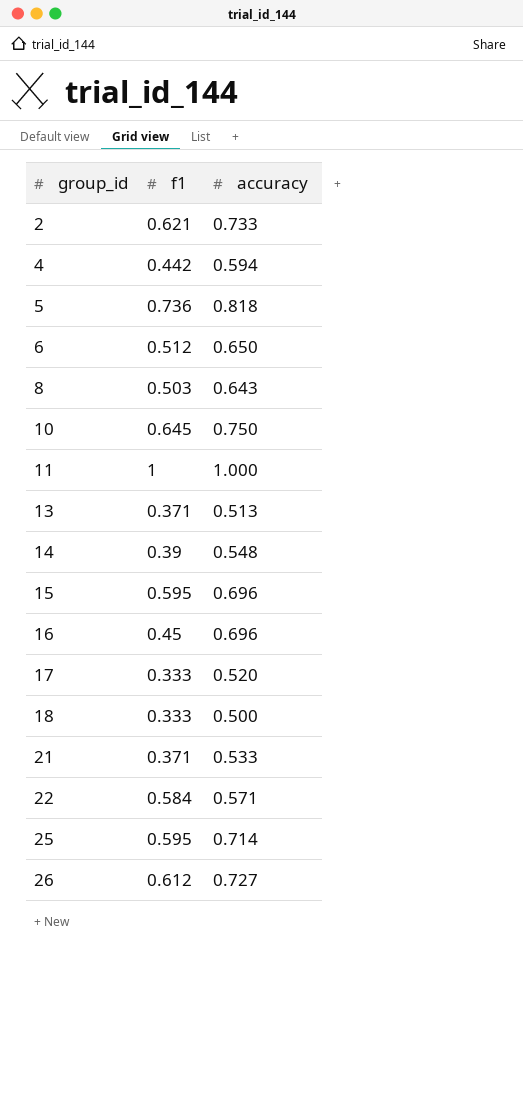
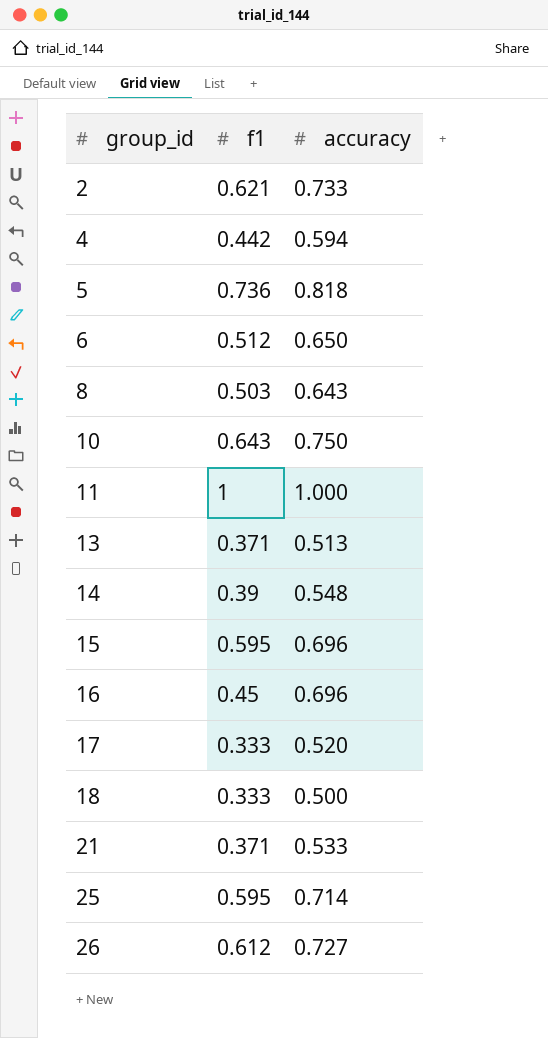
row 22: 0.584 | 0.571 -> none
10 | f1: 0.645 -> 0.643

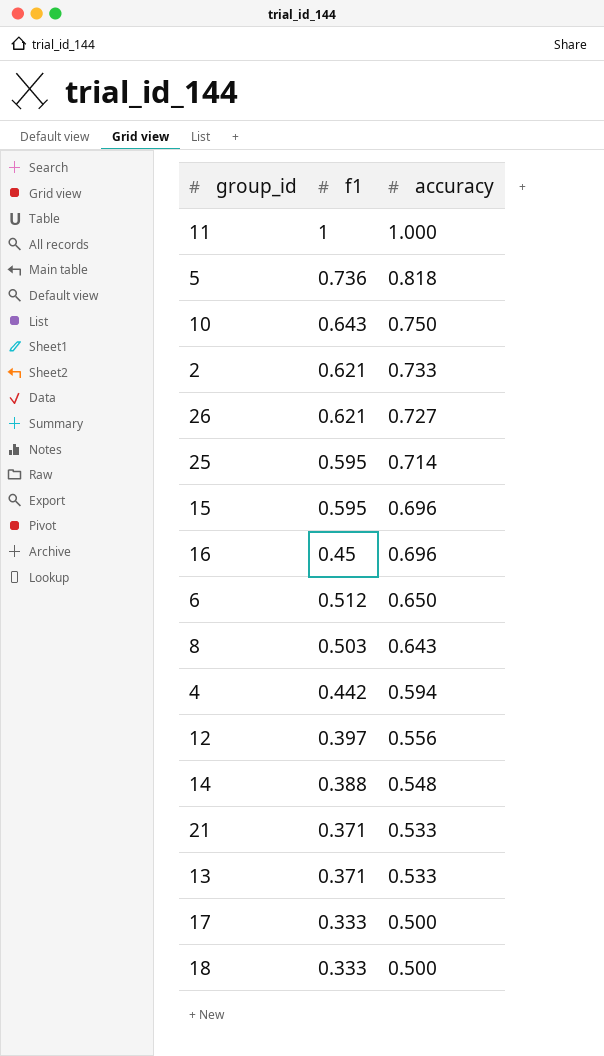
row order: group_id ascending -> accuracy descending
26 | f1: 0.612 -> 0.621
row 12: none -> 0.397 | 0.556
14 | f1: 0.39 -> 0.388
13 | accuracy: 0.513 -> 0.533
17 | accuracy: 0.520 -> 0.500

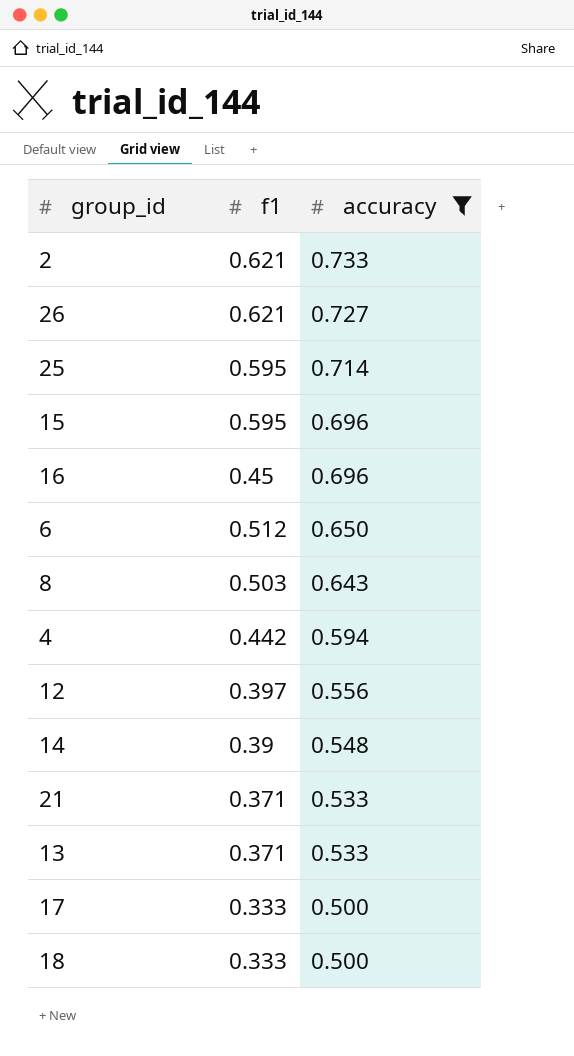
filter: none -> accuracy <= 0.733
14 | f1: 0.388 -> 0.39

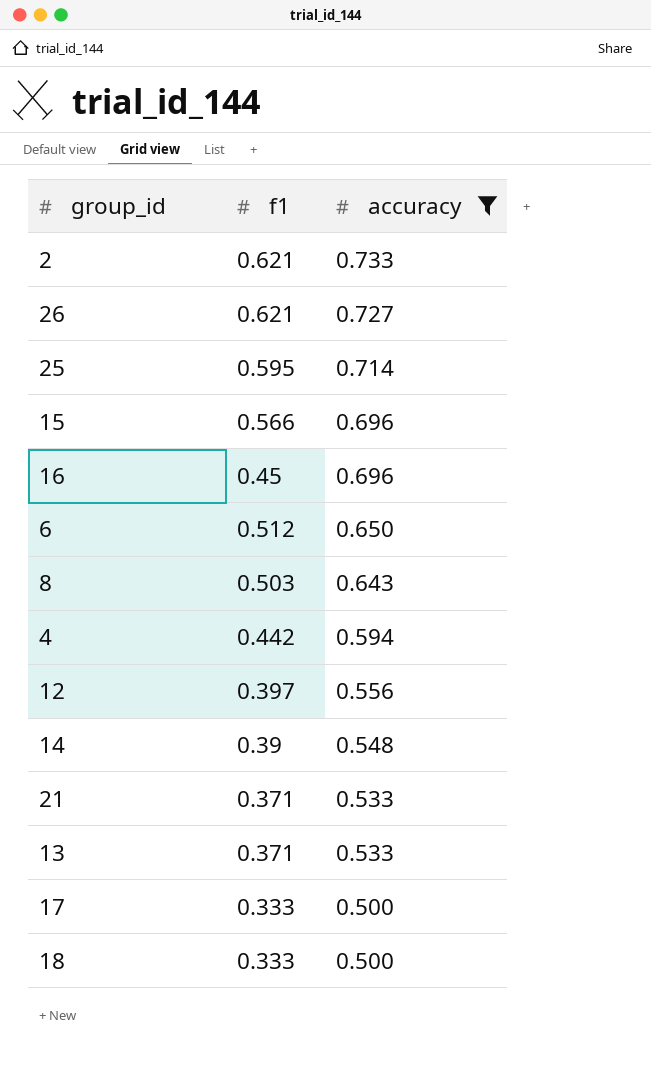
15 | f1: 0.595 -> 0.566

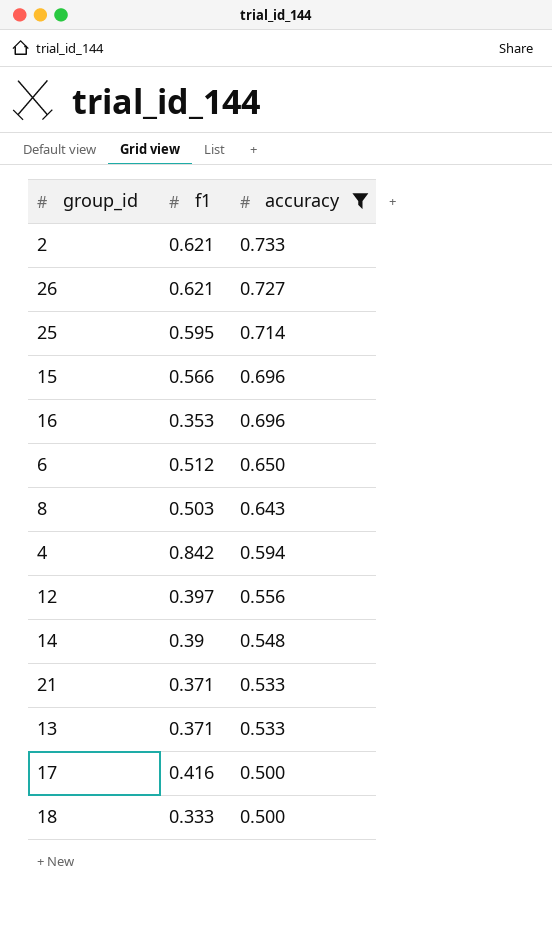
16 | f1: 0.45 -> 0.353
4 | f1: 0.442 -> 0.842
17 | f1: 0.333 -> 0.416

